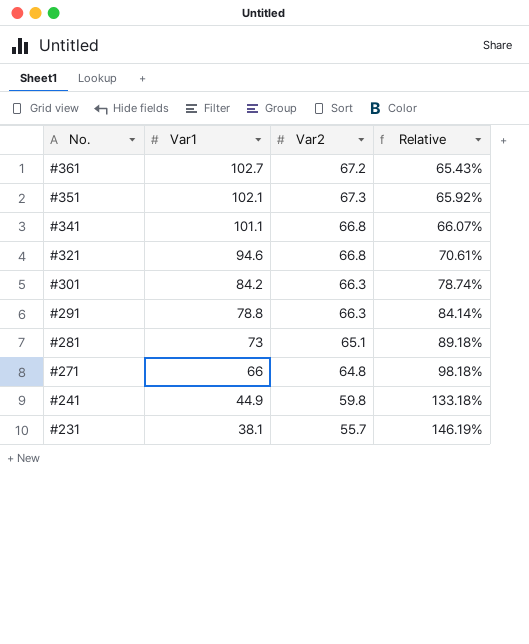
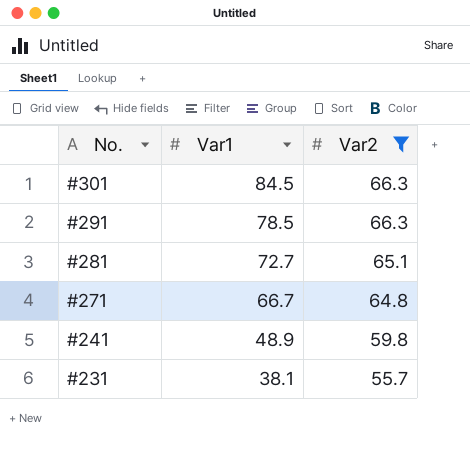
filter: none -> Var2 <= 66.3
column Relative | formula: [Var2] / [Var1] -> none
#301 | Var1: 84.2 -> 84.5
#291 | Var1: 78.8 -> 78.5
#281 | Var1: 73 -> 72.7
#271 | Var1: 66 -> 66.7
#241 | Var1: 44.9 -> 48.9

